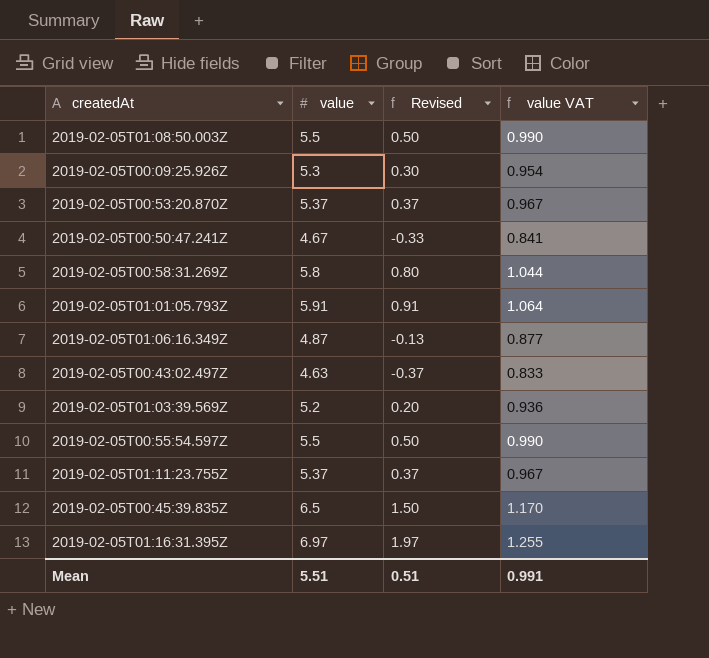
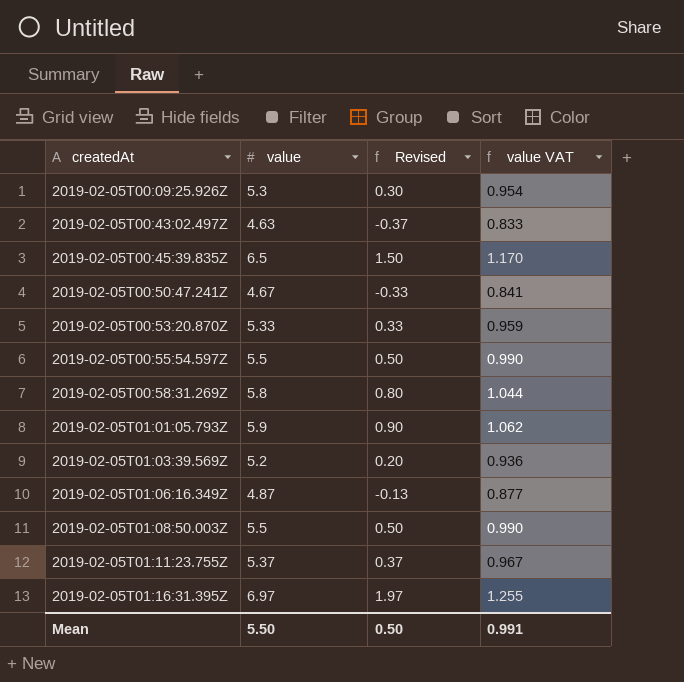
row order: none -> createdAt ascending
2019-02-05T00:53:20.870Z | value: 5.37 -> 5.33
2019-02-05T00:53:20.870Z | Revised: 0.37 -> 0.33
2019-02-05T00:53:20.870Z | value VAT: 0.967 -> 0.959
2019-02-05T01:01:05.793Z | value: 5.91 -> 5.9
2019-02-05T01:01:05.793Z | Revised: 0.91 -> 0.90
2019-02-05T01:01:05.793Z | value VAT: 1.064 -> 1.062
Mean | value: 5.51 -> 5.50
Mean | Revised: 0.51 -> 0.50

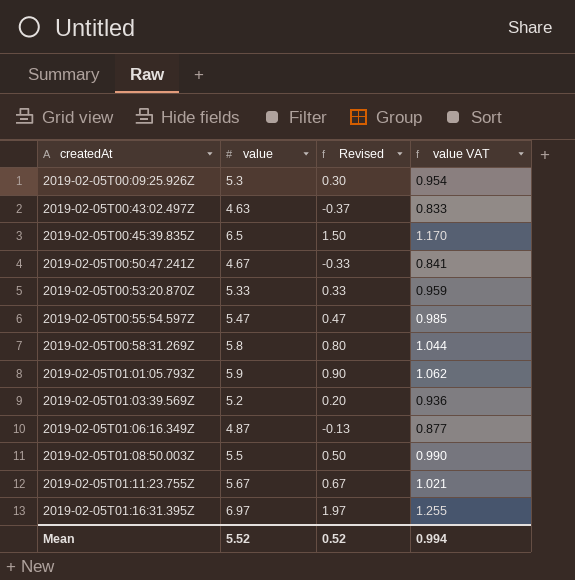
2019-02-05T00:55:54.597Z | value: 5.5 -> 5.47
2019-02-05T00:55:54.597Z | Revised: 0.50 -> 0.47
2019-02-05T00:55:54.597Z | value VAT: 0.990 -> 0.985
2019-02-05T01:11:23.755Z | value: 5.37 -> 5.67
2019-02-05T01:11:23.755Z | Revised: 0.37 -> 0.67
2019-02-05T01:11:23.755Z | value VAT: 0.967 -> 1.021
Mean | value: 5.50 -> 5.52
Mean | Revised: 0.50 -> 0.52
Mean | value VAT: 0.991 -> 0.994

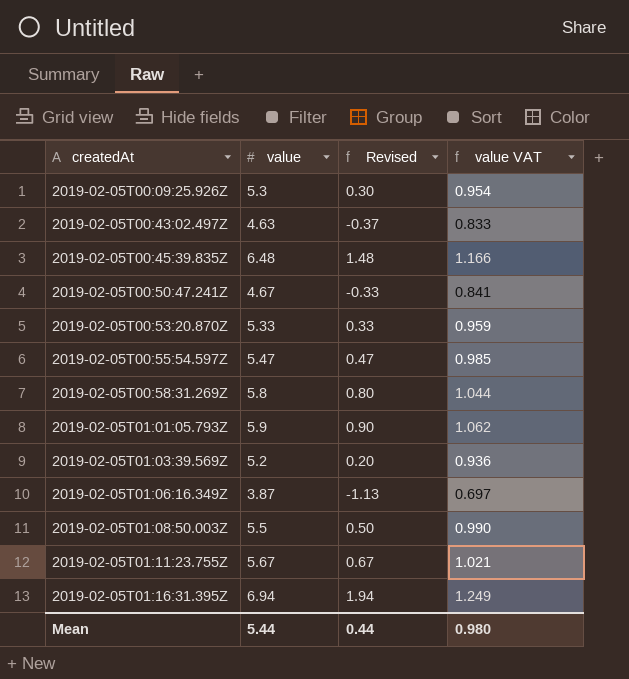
2019-02-05T00:45:39.835Z | value: 6.5 -> 6.48
2019-02-05T00:45:39.835Z | Revised: 1.50 -> 1.48
2019-02-05T00:45:39.835Z | value VAT: 1.170 -> 1.166
2019-02-05T01:06:16.349Z | value: 4.87 -> 3.87
2019-02-05T01:06:16.349Z | Revised: -0.13 -> -1.13
2019-02-05T01:06:16.349Z | value VAT: 0.877 -> 0.697
2019-02-05T01:16:31.395Z | value: 6.97 -> 6.94
2019-02-05T01:16:31.395Z | Revised: 1.97 -> 1.94
2019-02-05T01:16:31.395Z | value VAT: 1.255 -> 1.249
Mean | value: 5.52 -> 5.44
Mean | Revised: 0.52 -> 0.44
Mean | value VAT: 0.994 -> 0.980

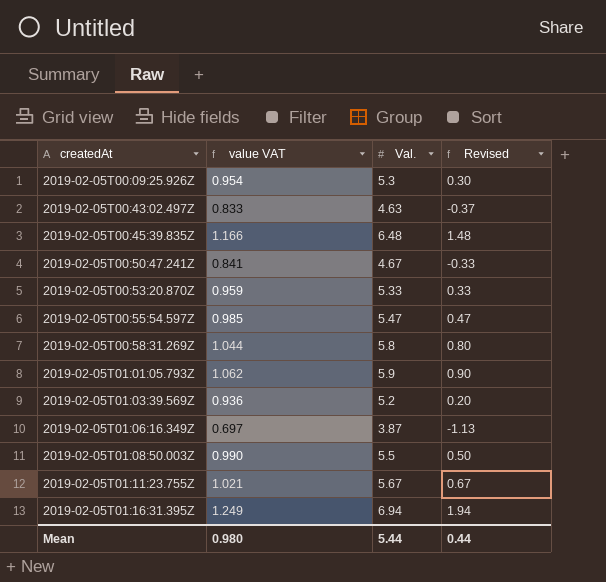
column value VAT | position: 4 -> 2
column name: value -> Val.

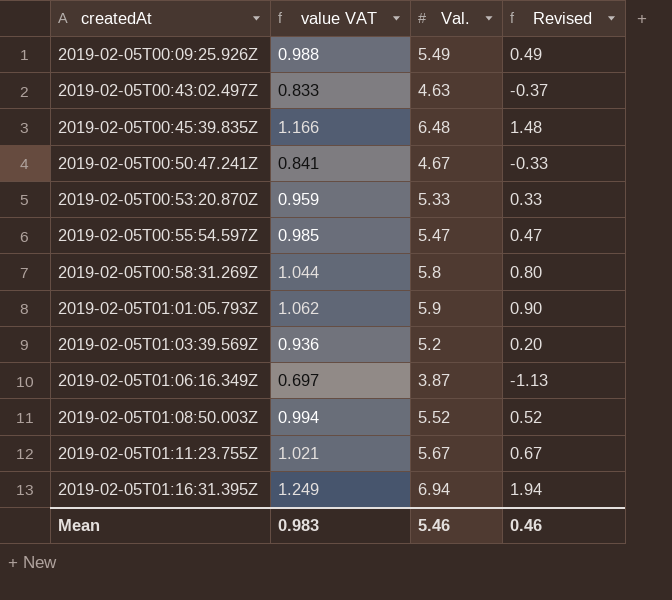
2019-02-05T00:09:25.926Z | value VAT: 0.954 -> 0.988
2019-02-05T00:09:25.926Z | Val.: 5.3 -> 5.49
2019-02-05T00:09:25.926Z | Revised: 0.30 -> 0.49
2019-02-05T01:08:50.003Z | value VAT: 0.990 -> 0.994
2019-02-05T01:08:50.003Z | Val.: 5.5 -> 5.52
2019-02-05T01:08:50.003Z | Revised: 0.50 -> 0.52
Mean | value VAT: 0.980 -> 0.983
Mean | Val.: 5.44 -> 5.46
Mean | Revised: 0.44 -> 0.46

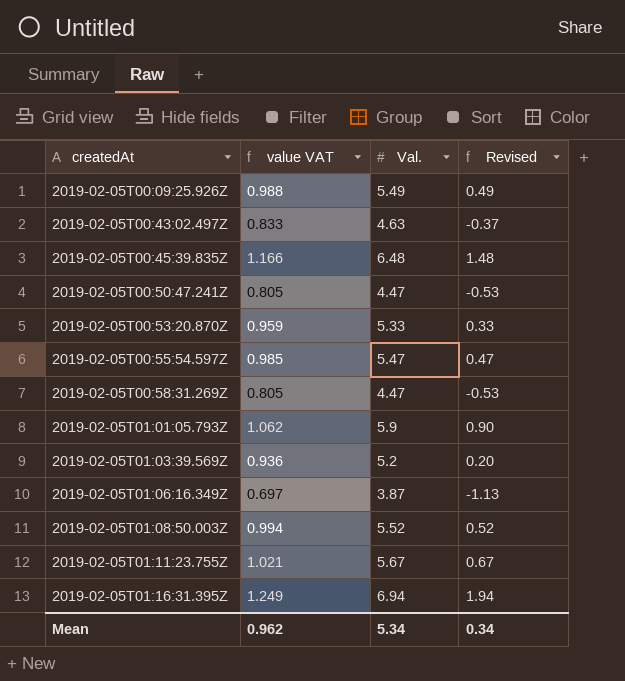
2019-02-05T00:50:47.241Z | value VAT: 0.841 -> 0.805
2019-02-05T00:50:47.241Z | Val.: 4.67 -> 4.47
2019-02-05T00:50:47.241Z | Revised: -0.33 -> -0.53
2019-02-05T00:58:31.269Z | value VAT: 1.044 -> 0.805
2019-02-05T00:58:31.269Z | Val.: 5.8 -> 4.47
2019-02-05T00:58:31.269Z | Revised: 0.80 -> -0.53
Mean | value VAT: 0.983 -> 0.962
Mean | Val.: 5.46 -> 5.34
Mean | Revised: 0.46 -> 0.34

